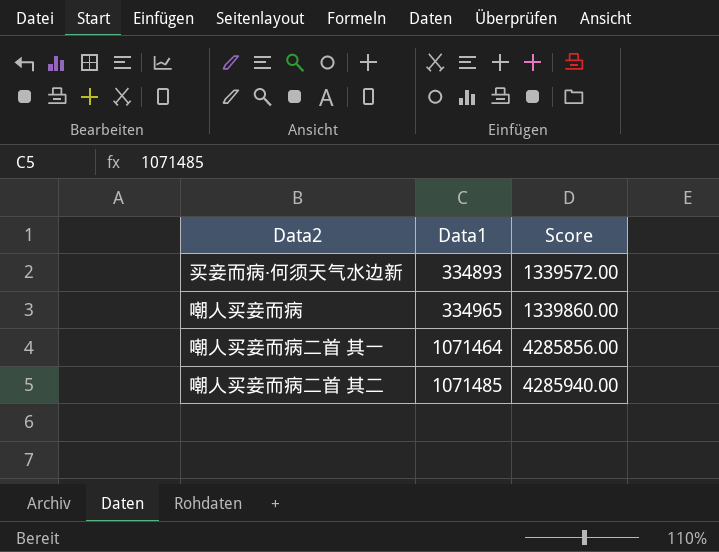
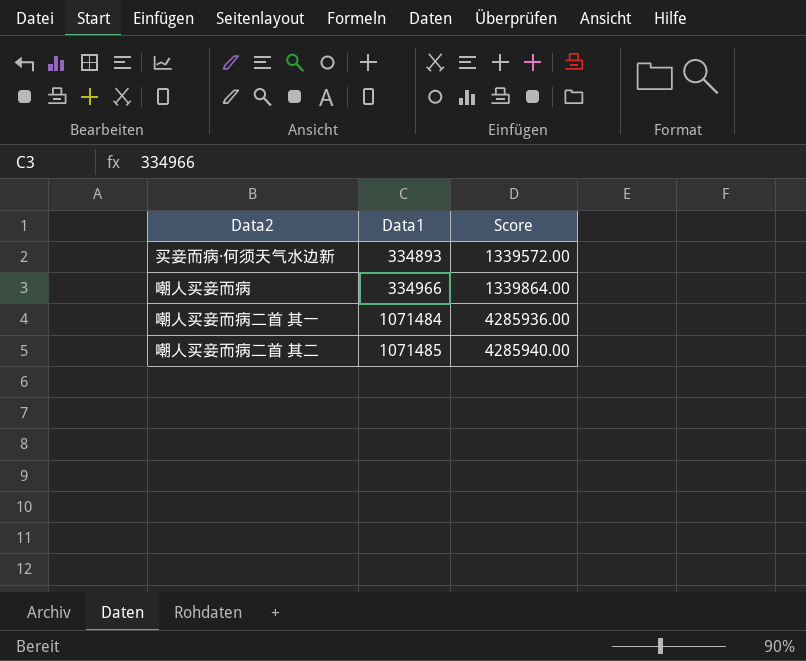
嘲人买妾而病 | Data1: 334965 -> 334966
嘲人买妾而病 | Score: 1339860.00 -> 1339864.00
嘲人买妾而病二首 其一 | Data1: 1071464 -> 1071484
嘲人买妾而病二首 其一 | Score: 4285856.00 -> 4285936.00

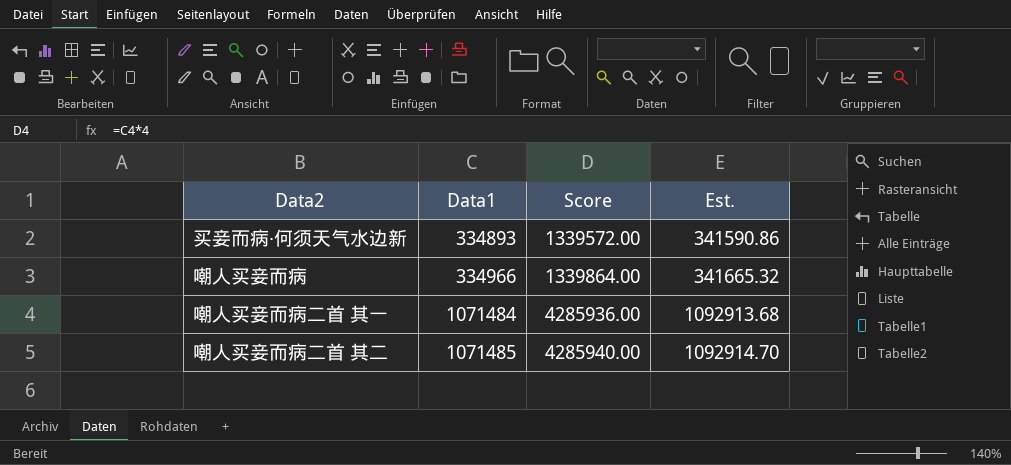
column Est. | formula: none -> [Data1] * 1.02

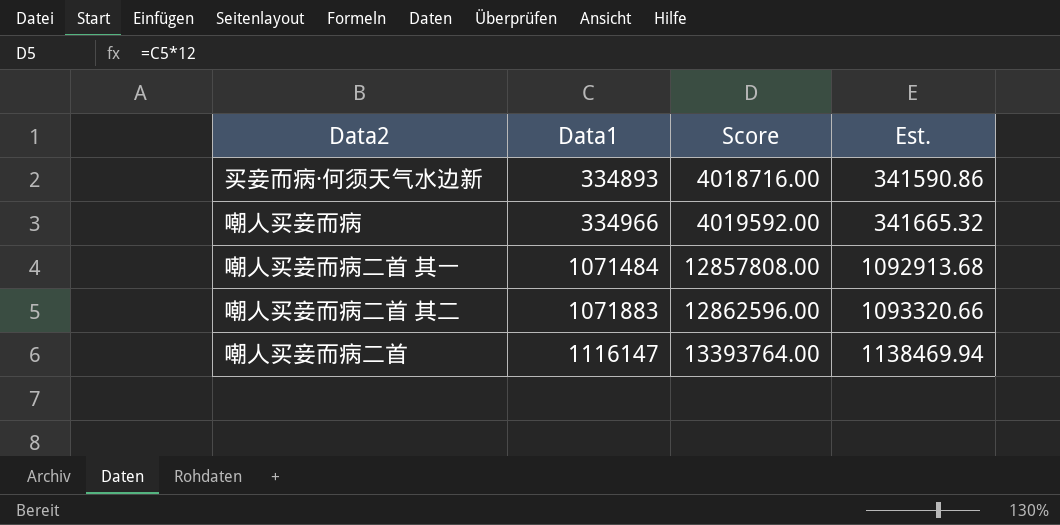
column Score | formula: [Data1] * 4 -> [Data1] * 12
嘲人买妾而病二首 其二 | Data1: 1071485 -> 1071883
嘲人买妾而病二首 其二 | Est.: 1092914.70 -> 1093320.66
row 嘲人买妾而病二首: none -> 1116147 | 13393764.00 | 1138469.94

